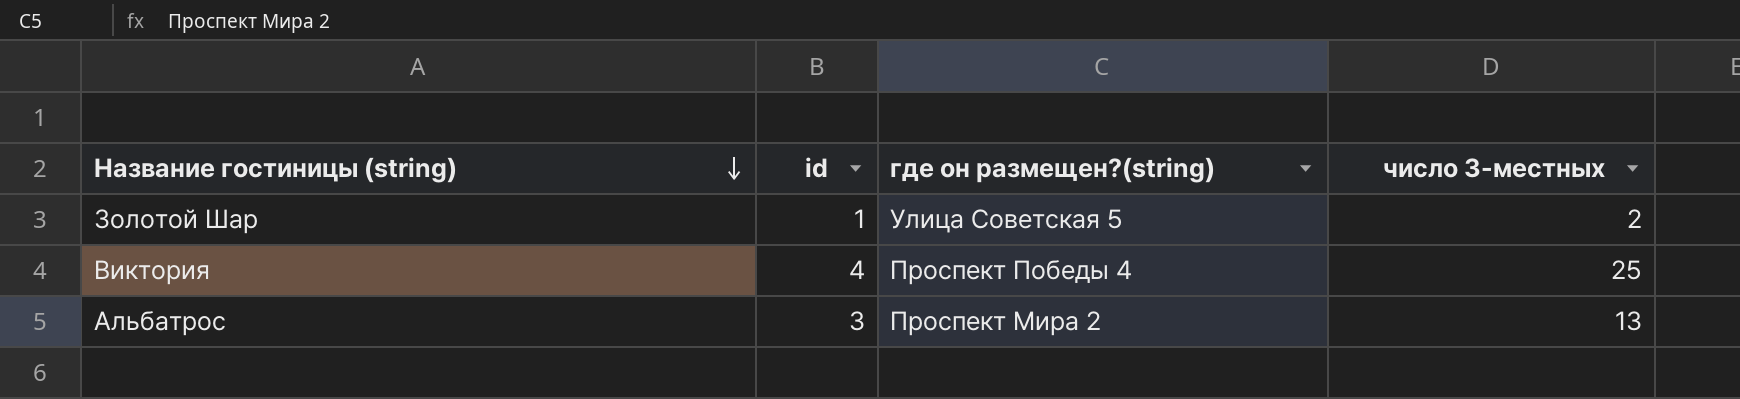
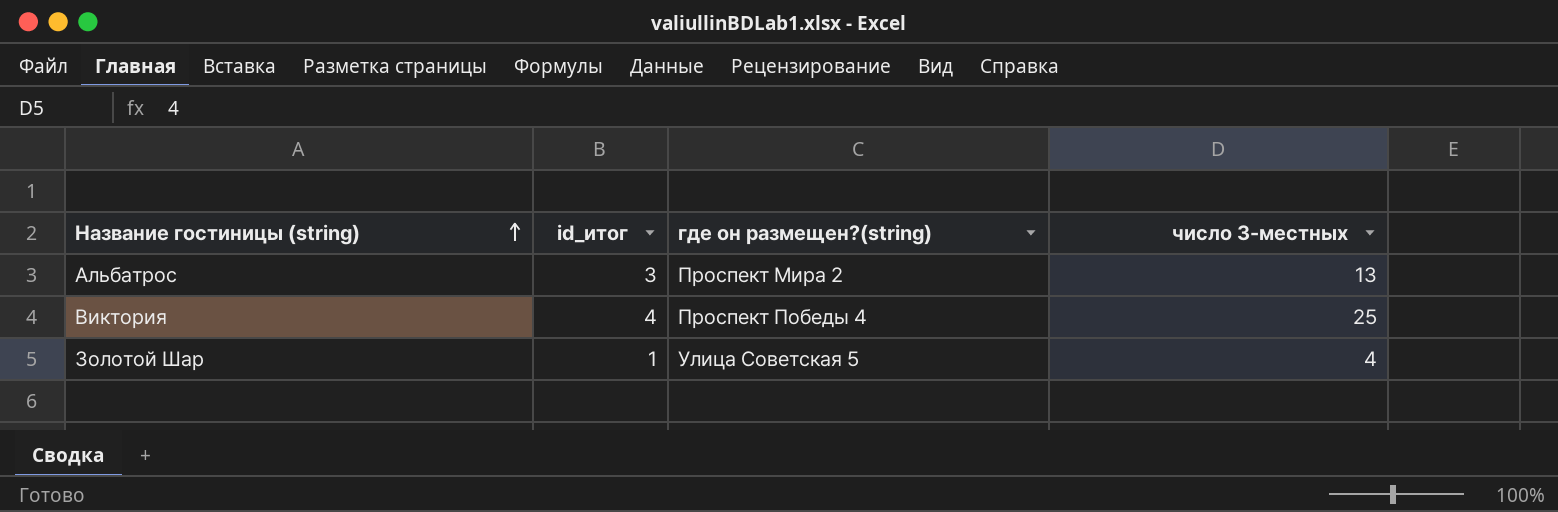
row order: Название гостиницы (string) descending -> Название гостиницы (string) ascending
column name: id -> id_итог
Золотой Шар | число 3-местных: 2 -> 4

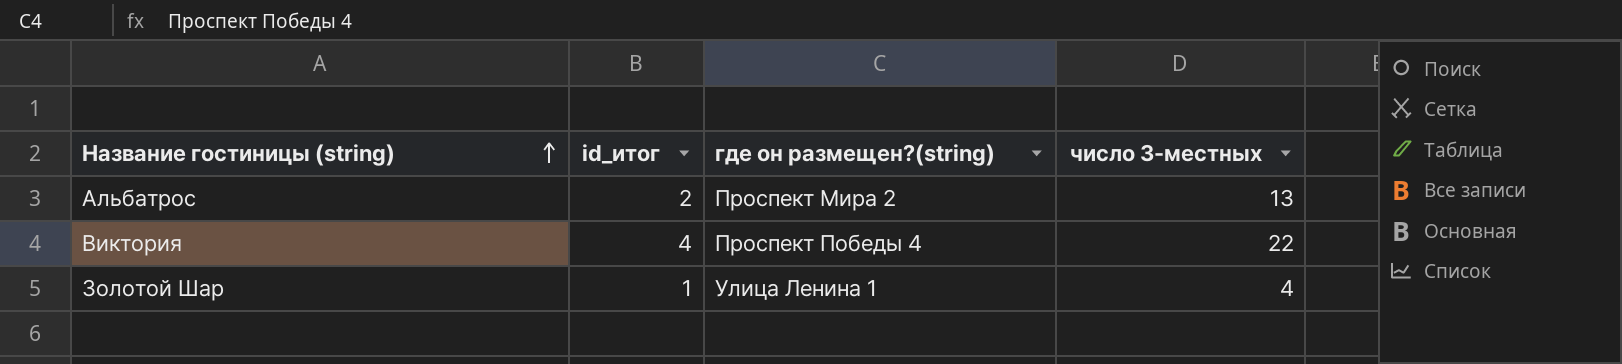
Альбатрос | id_итог: 3 -> 2
Виктория | число 3-местных: 25 -> 22
Золотой Шар | где он размещен?(string): Улица Советская 5 -> Улица Ленина 1

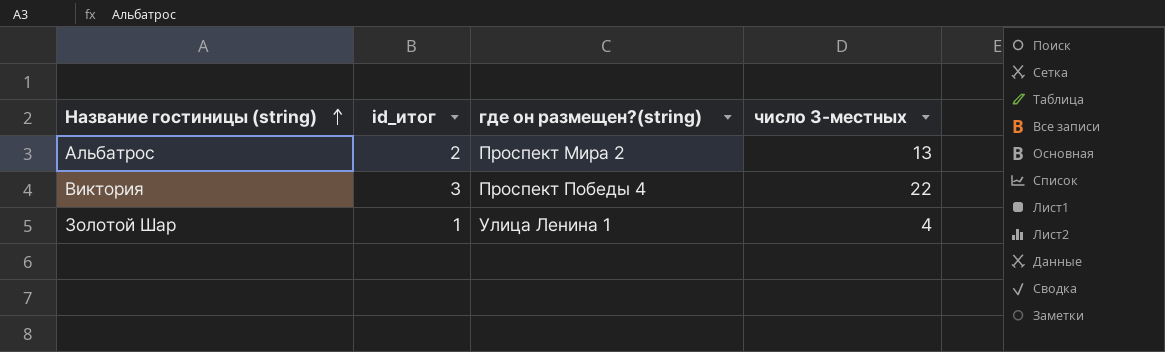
Виктория | id_итог: 4 -> 3

